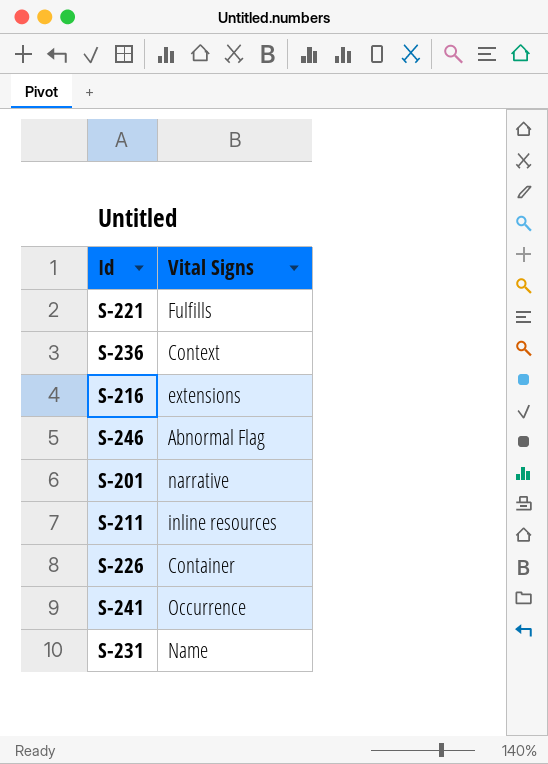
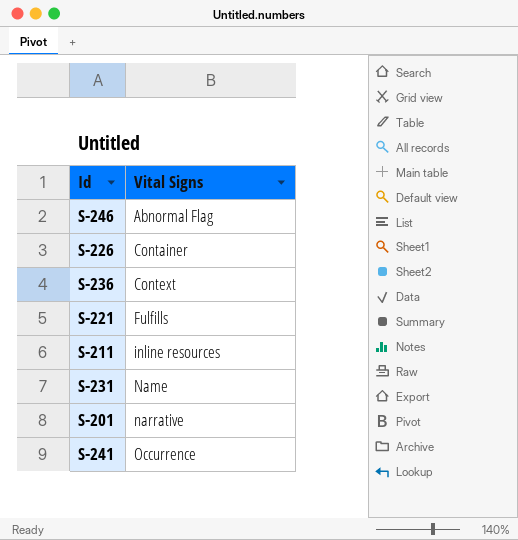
row order: none -> Vital Signs ascending
row S-216: extensions -> none

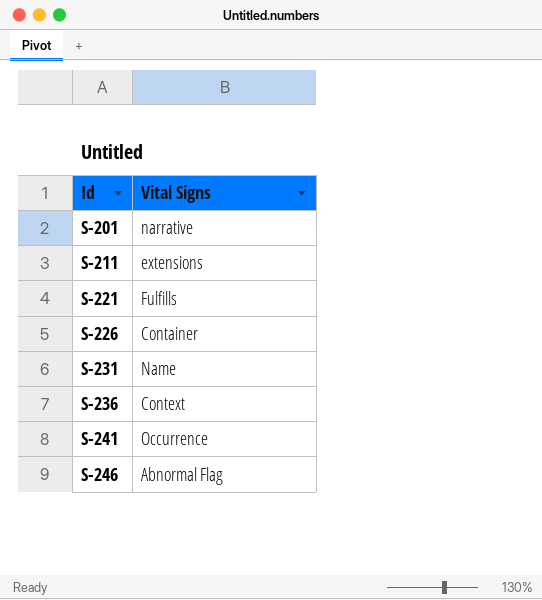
row order: Vital Signs ascending -> Id ascending
S-211 | Vital Signs: inline resources -> extensions

